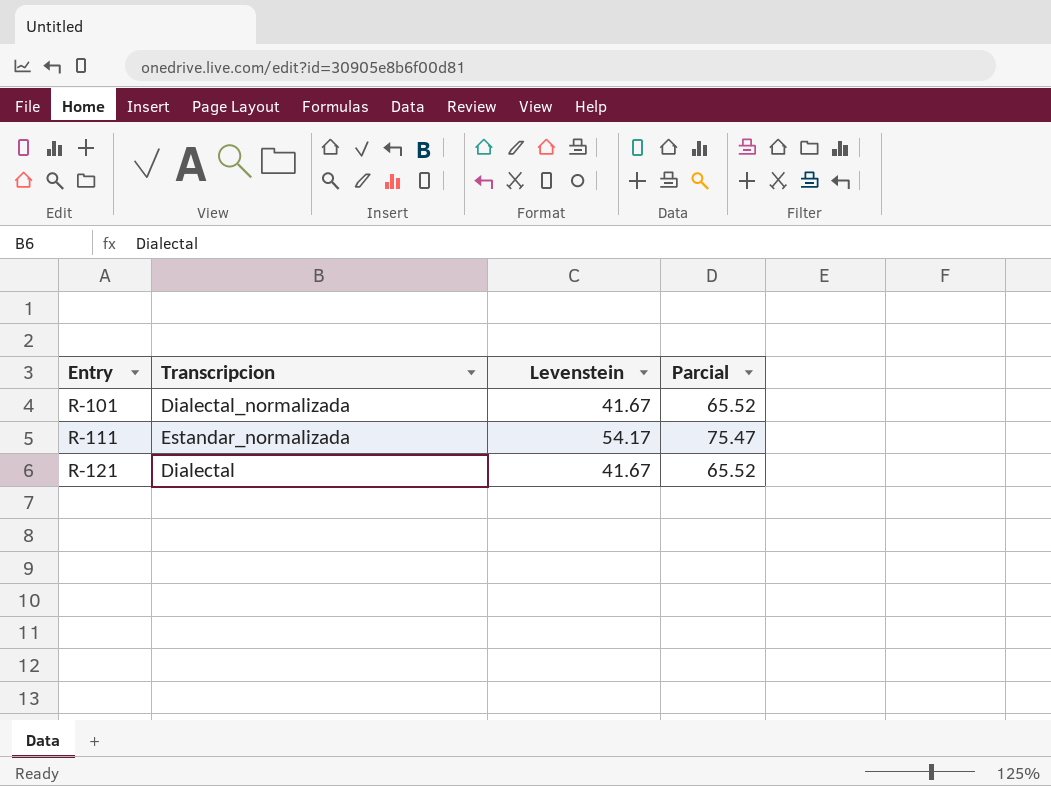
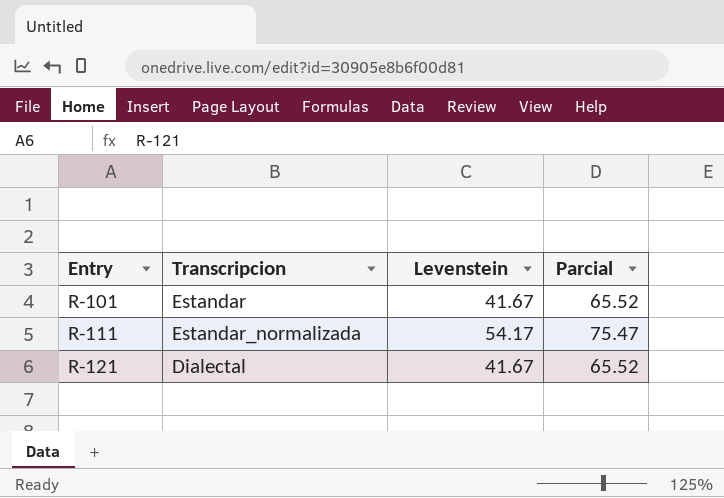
R-101 | Transcripcion: Dialectal_normalizada -> Estandar

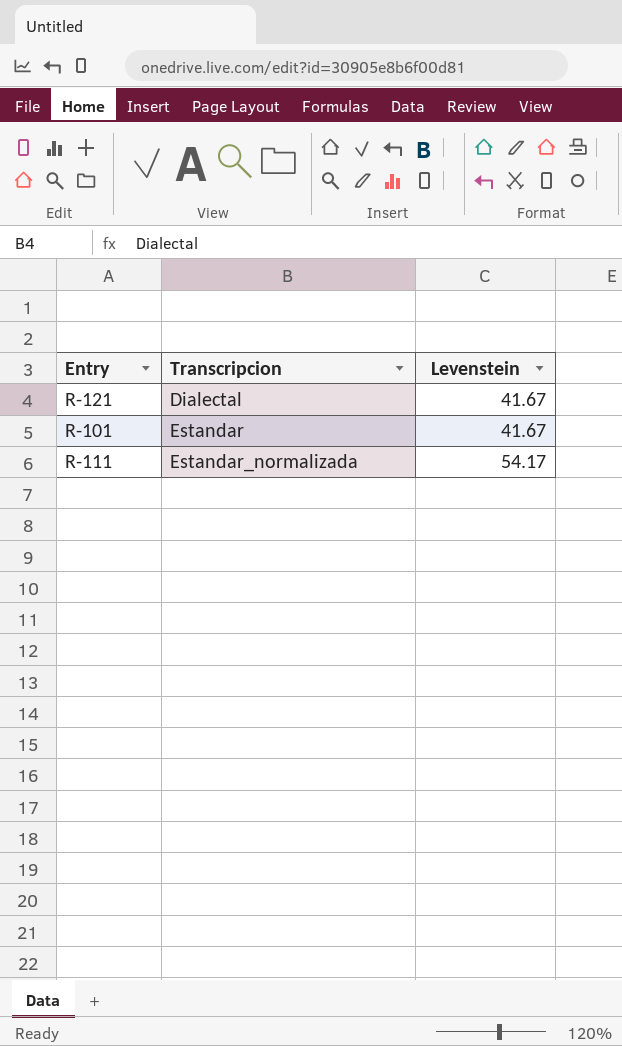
row order: Entry ascending -> Transcripcion ascending
column Parcial | position: 4 -> none

